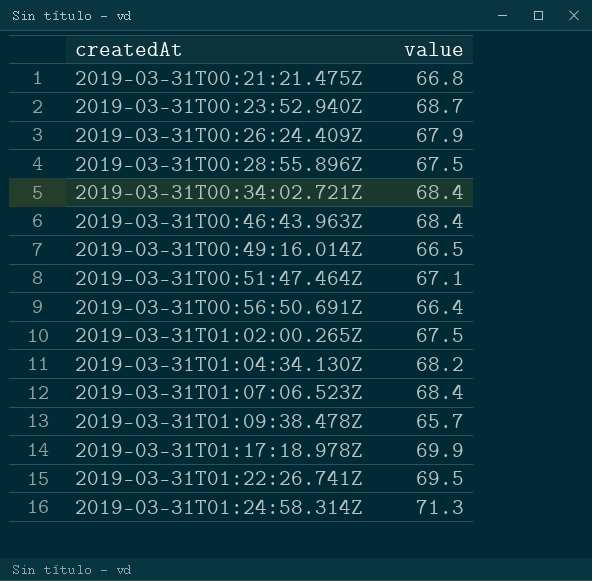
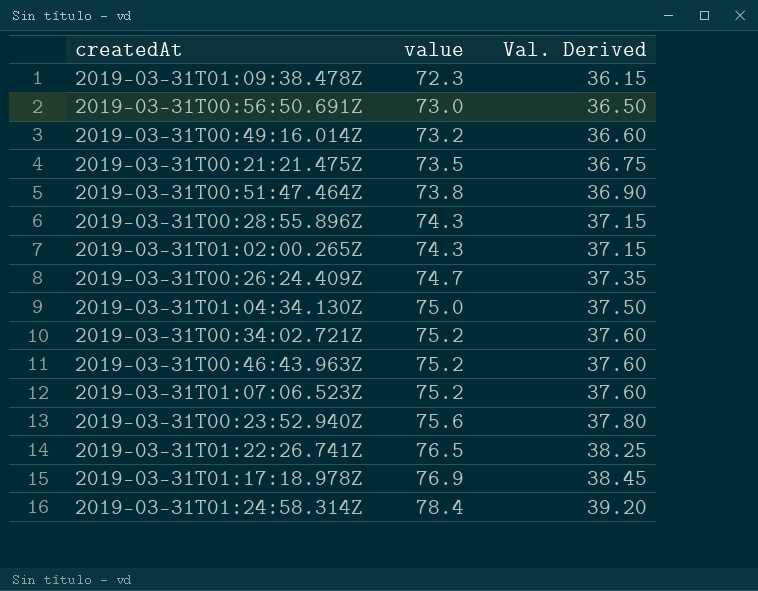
row order: createdAt ascending -> value ascending
column Val. Derived | formula: none -> [value] * 0.5
2019-03-31T01:09:38.478Z | value: 65.7 -> 72.3
2019-03-31T00:56:50.691Z | value: 66.4 -> 73.0
2019-03-31T00:49:16.014Z | value: 66.5 -> 73.2
2019-03-31T00:21:21.475Z | value: 66.8 -> 73.5
2019-03-31T00:51:47.464Z | value: 67.1 -> 73.8
2019-03-31T00:28:55.896Z | value: 67.5 -> 74.3
2019-03-31T01:02:00.265Z | value: 67.5 -> 74.3
2019-03-31T00:26:24.409Z | value: 67.9 -> 74.7
2019-03-31T01:04:34.130Z | value: 68.2 -> 75.0
2019-03-31T00:34:02.721Z | value: 68.4 -> 75.2
2019-03-31T00:46:43.963Z | value: 68.4 -> 75.2
2019-03-31T01:07:06.523Z | value: 68.4 -> 75.2
2019-03-31T00:23:52.940Z | value: 68.7 -> 75.6
2019-03-31T01:22:26.741Z | value: 69.5 -> 76.5
2019-03-31T01:17:18.978Z | value: 69.9 -> 76.9
2019-03-31T01:24:58.314Z | value: 71.3 -> 78.4

